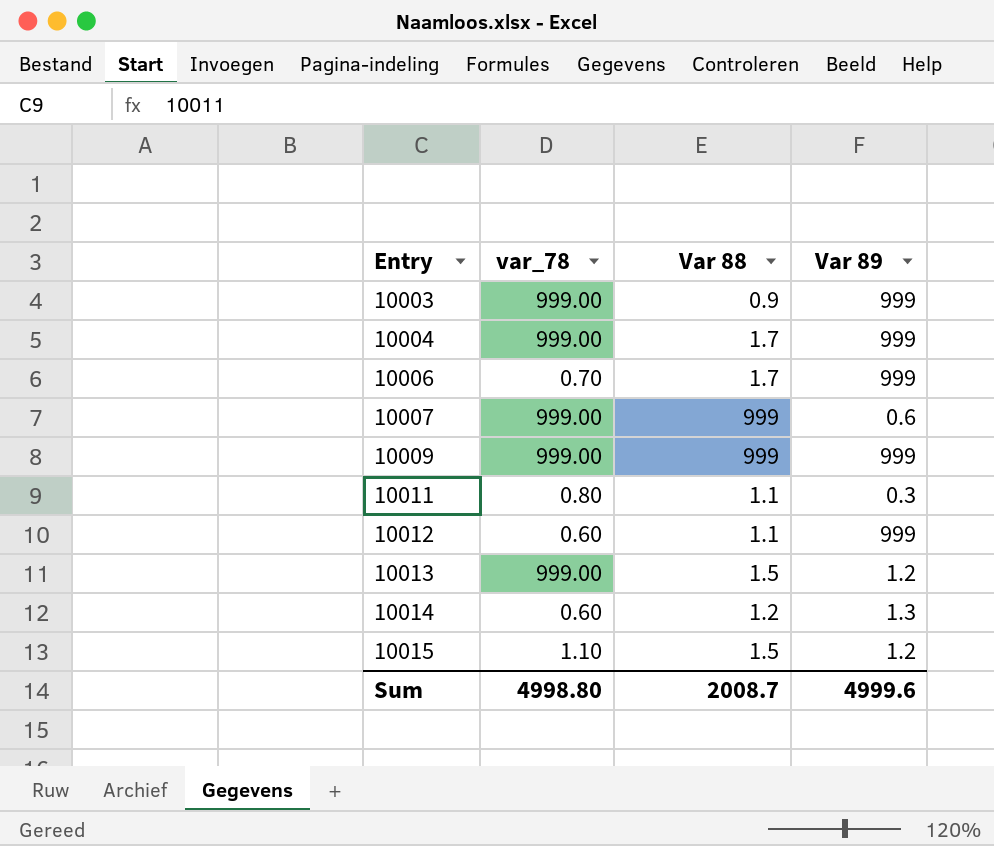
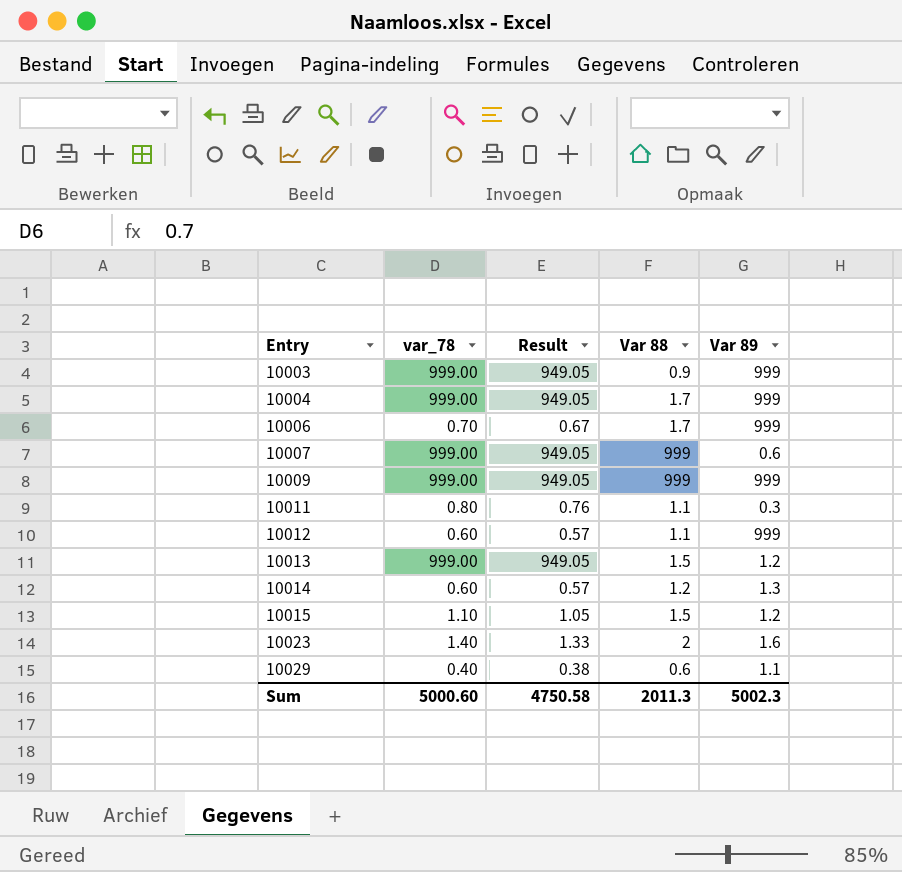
column Result | formula: none -> [var_78] * 0.95
row 10023: none -> 1.40 | 1.33 | 2 | 1.6
row 10029: none -> 0.40 | 0.38 | 0.6 | 1.1
Sum | var_78: 4998.80 -> 5000.60
Sum | Var 88: 2008.7 -> 2011.3
Sum | Var 89: 4999.6 -> 5002.3

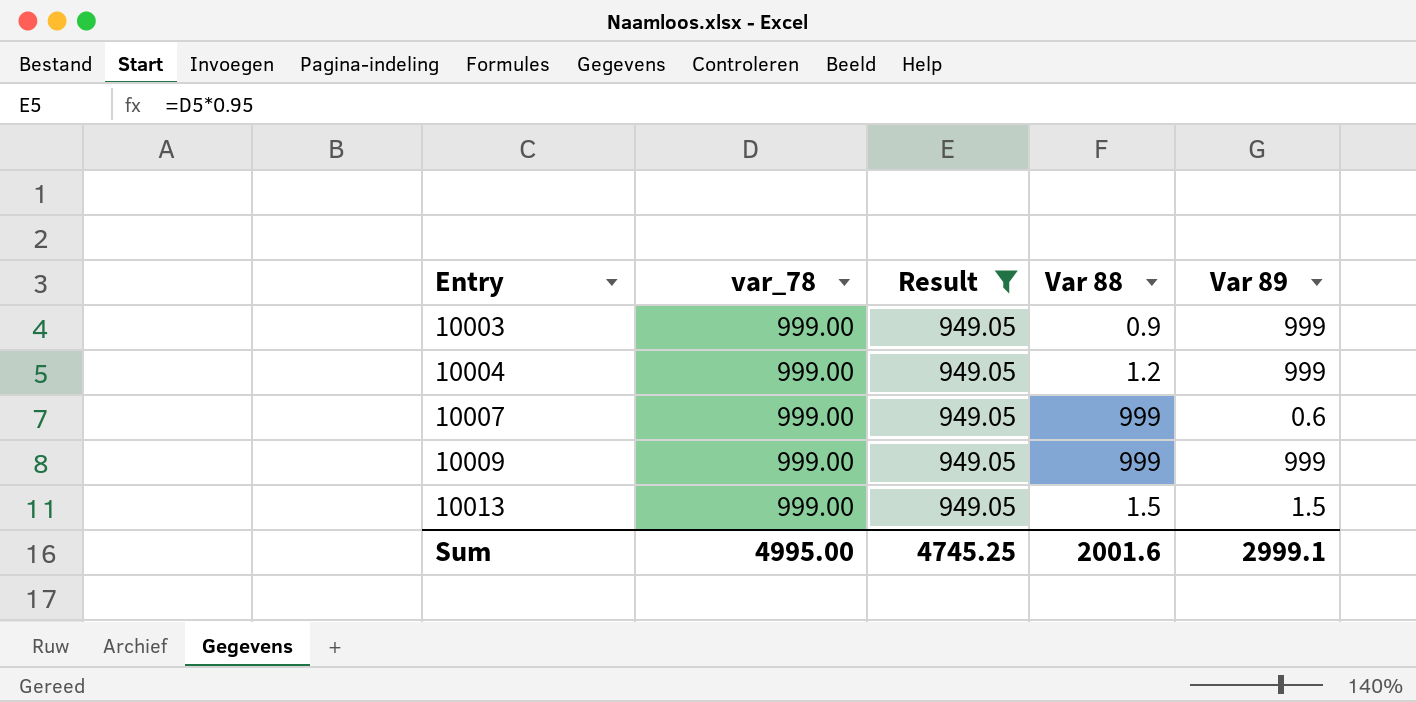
filter: none -> Result = 949.05
10004 | Var 88: 1.7 -> 1.2
10013 | Var 89: 1.2 -> 1.5
Sum | var_78: 5000.60 -> 4995.00
Sum | Result: 4750.58 -> 4745.25
Sum | Var 88: 2011.3 -> 2001.6
Sum | Var 89: 5002.3 -> 2999.1

